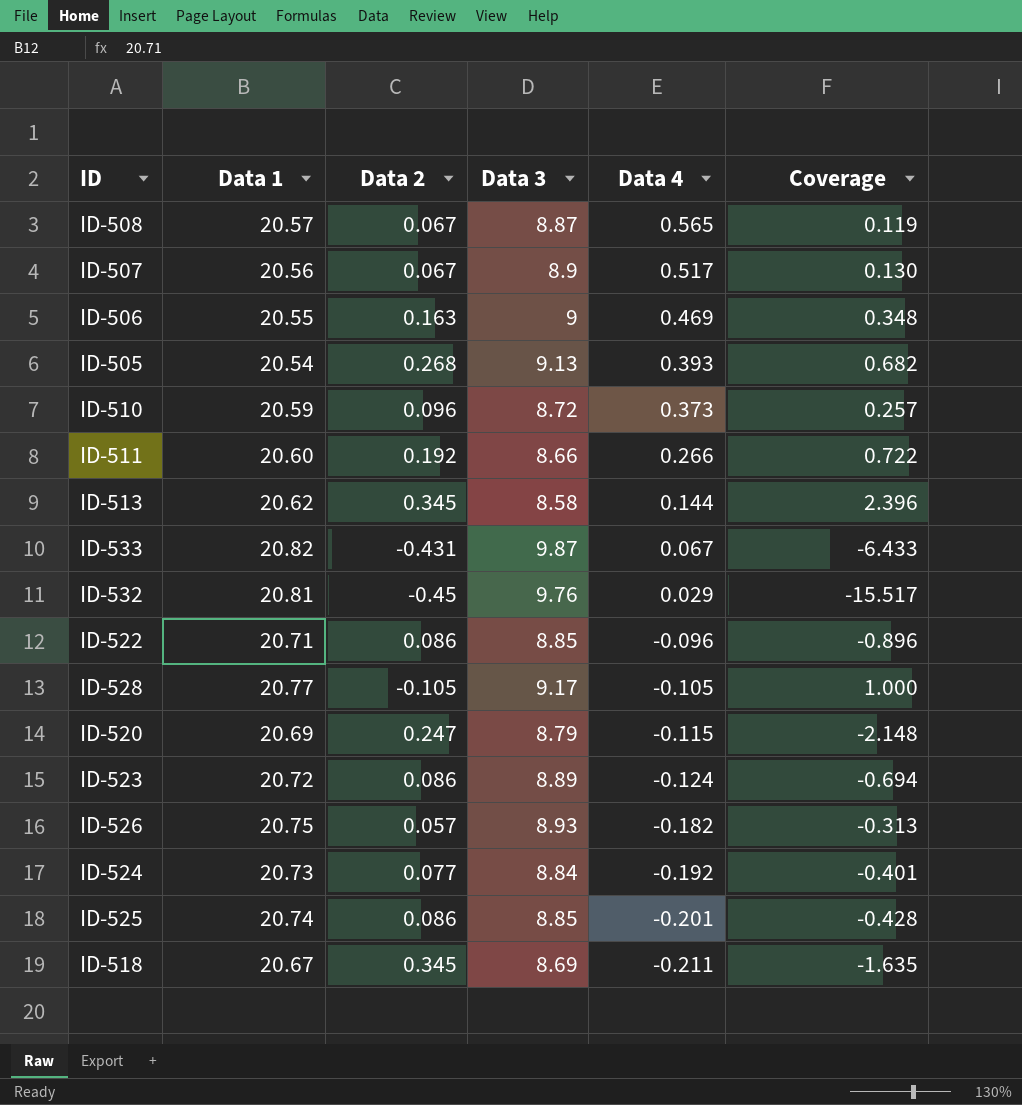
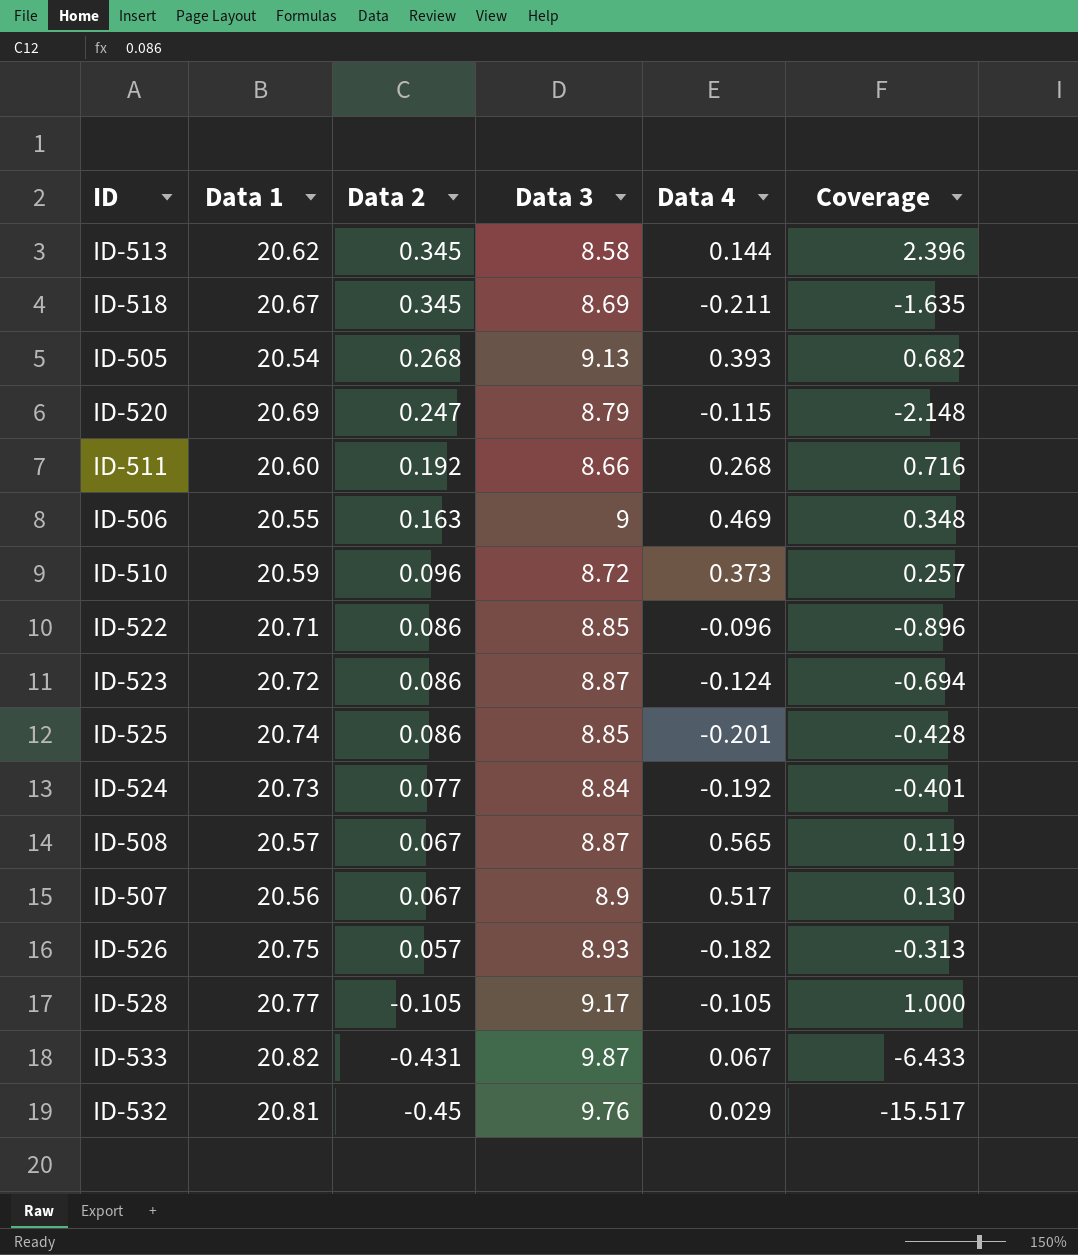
row order: Data 4 descending -> Data 2 descending
ID-511 | Data 4: 0.266 -> 0.268
ID-511 | Coverage: 0.722 -> 0.716
ID-523 | Data 3: 8.89 -> 8.87

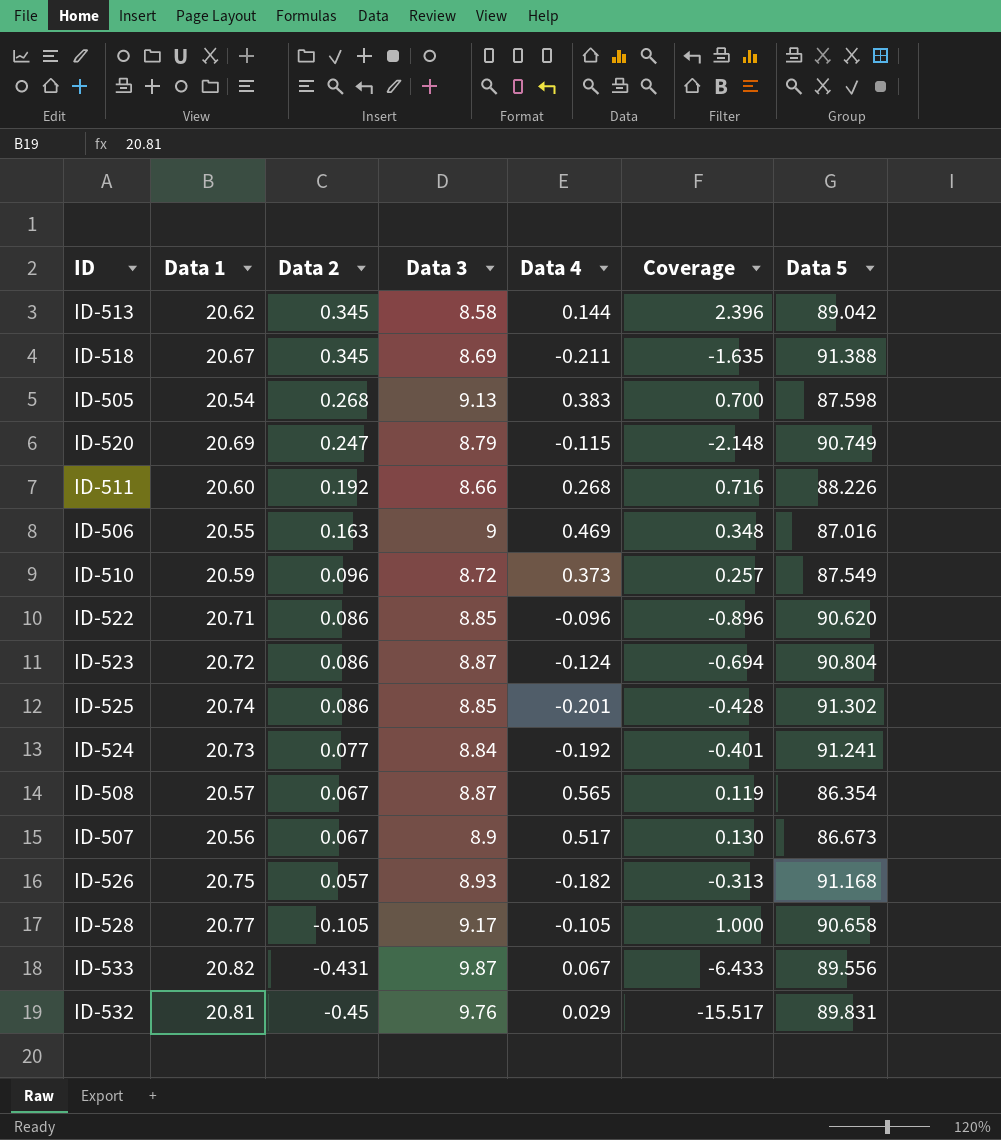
column Data 5 | position: none -> 7
ID-505 | Data 4: 0.393 -> 0.383
ID-505 | Coverage: 0.682 -> 0.700

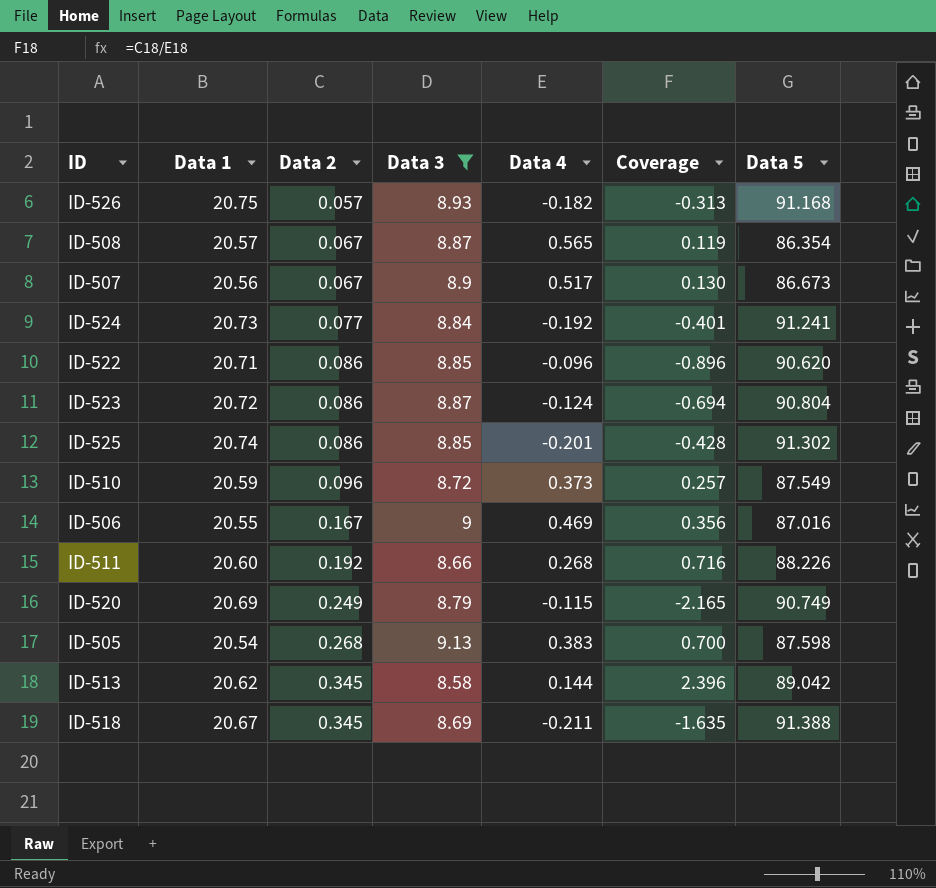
filter: none -> Data 3 <= 9.13
row order: Data 2 descending -> Data 2 ascending
ID-506 | Data 2: 0.163 -> 0.167
ID-506 | Coverage: 0.348 -> 0.356
ID-520 | Data 2: 0.247 -> 0.249
ID-520 | Coverage: -2.148 -> -2.165

